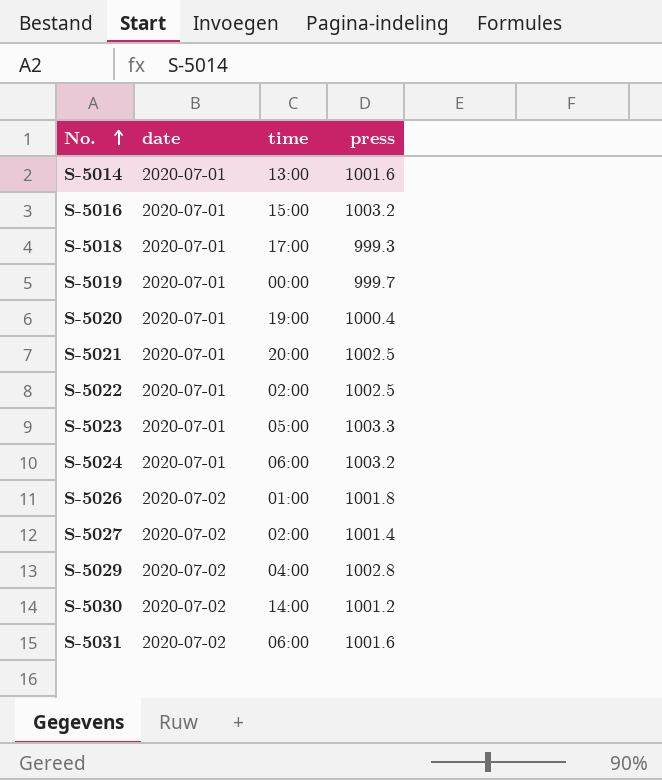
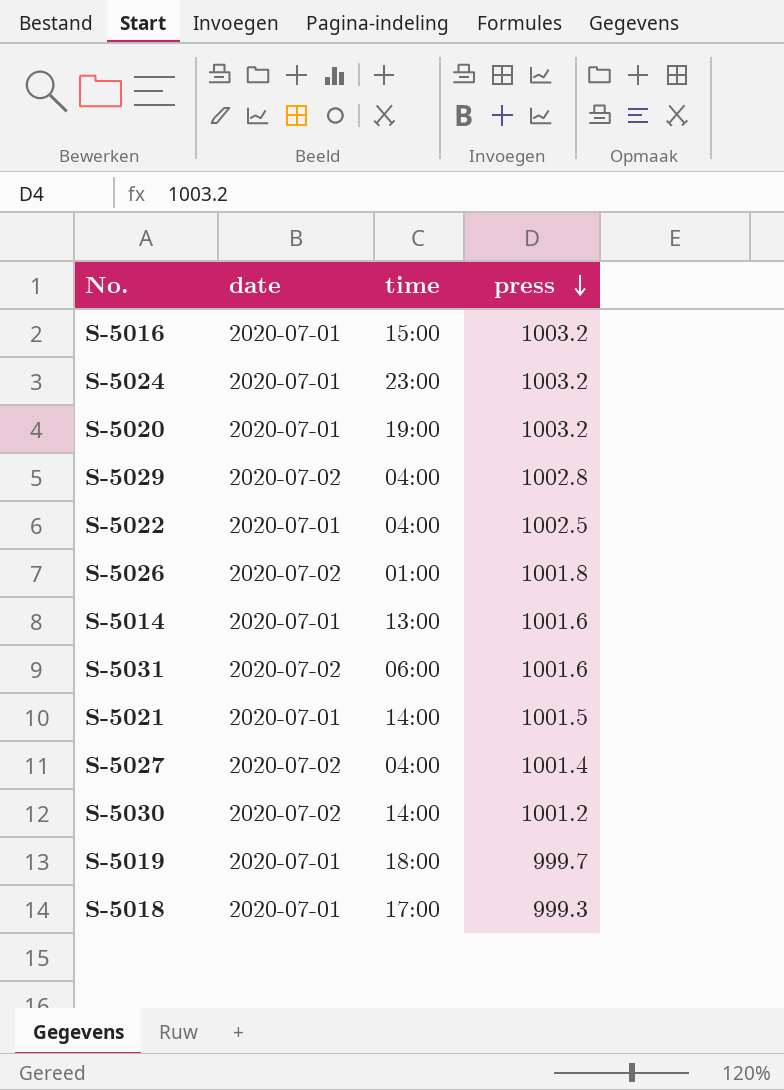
row order: No. ascending -> press descending
row S-5023: 2020-07-01 | 05:00 | 1003.3 -> none
S-5024 | time: 06:00 -> 23:00
S-5020 | press: 1000.4 -> 1003.2
S-5022 | time: 02:00 -> 04:00
S-5021 | time: 20:00 -> 14:00
S-5021 | press: 1002.5 -> 1001.5
S-5027 | time: 02:00 -> 04:00
S-5019 | time: 00:00 -> 18:00

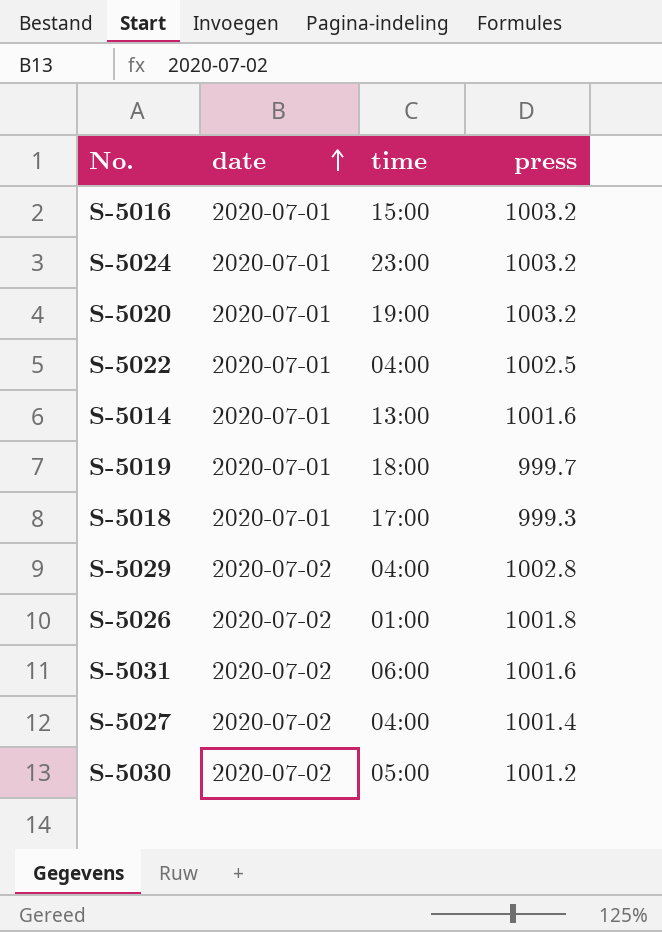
row order: press descending -> date ascending
row S-5021: 2020-07-01 | 14:00 | 1001.5 -> none
S-5030 | time: 14:00 -> 05:00

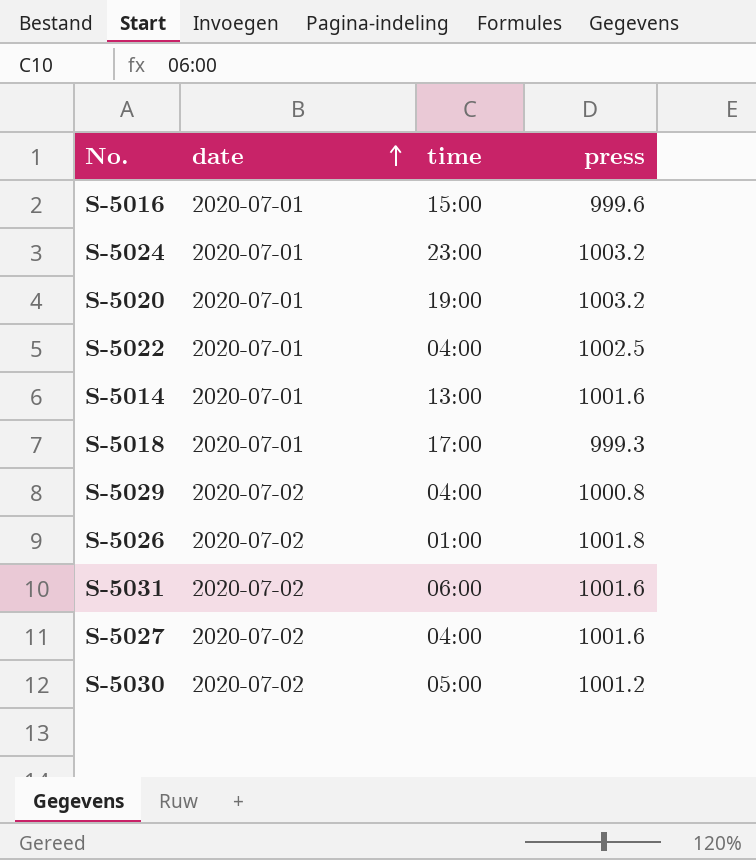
row S-5019: 2020-07-01 | 18:00 | 999.7 -> none
S-5016 | press: 1003.2 -> 999.6
S-5029 | press: 1002.8 -> 1000.8
S-5027 | press: 1001.4 -> 1001.6

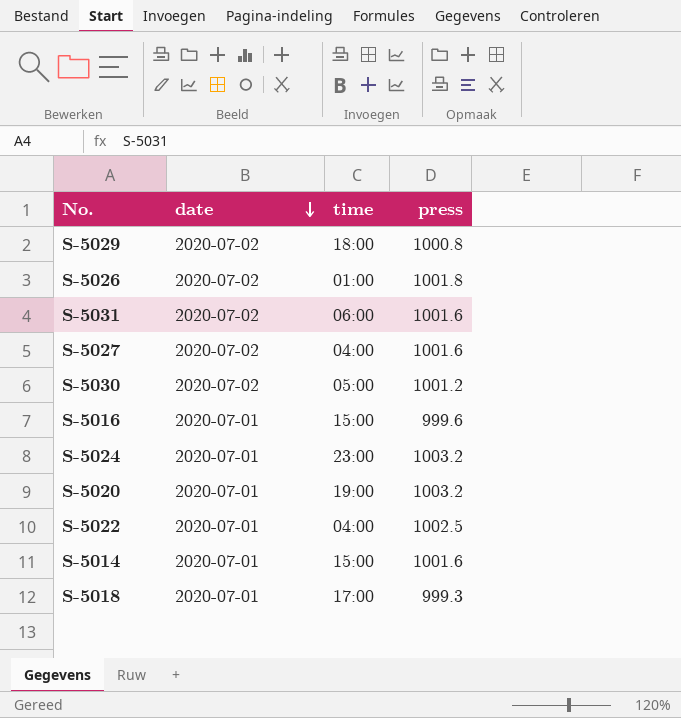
row order: date ascending -> date descending
S-5029 | time: 04:00 -> 18:00
S-5014 | time: 13:00 -> 15:00

